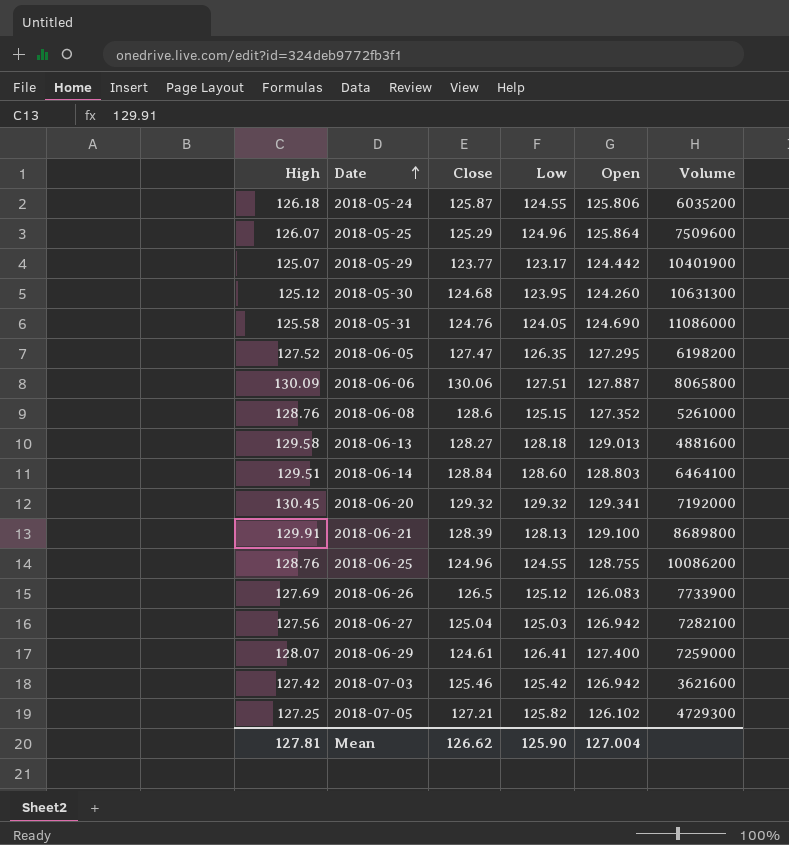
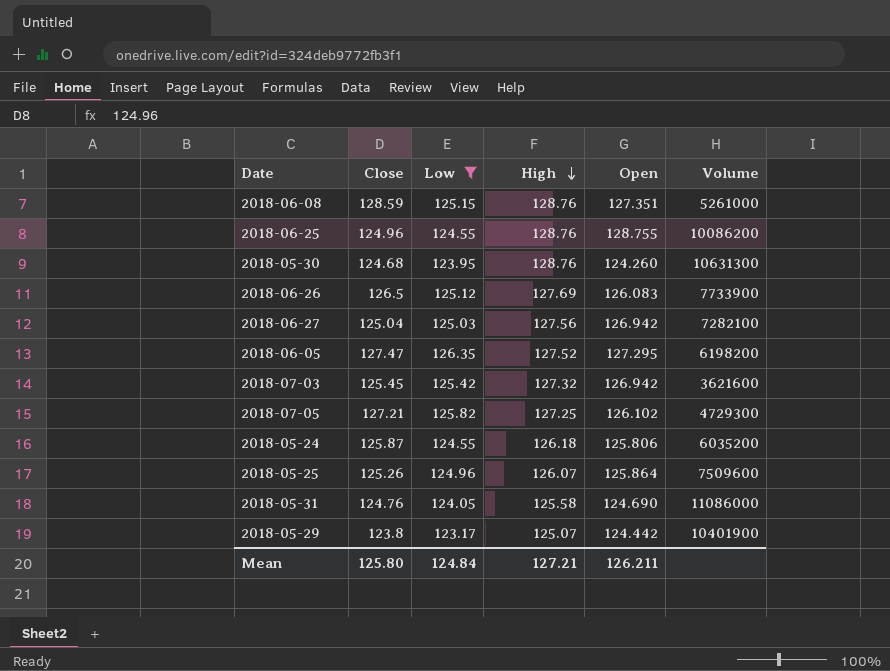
filter: none -> Low <= 126.35
row order: Date ascending -> High descending
column High | position: 1 -> 4
2018-06-08 | Close: 128.6 -> 128.59
2018-06-08 | Open: 127.352 -> 127.351
2018-05-30 | High: 125.12 -> 128.76
2018-07-03 | Close: 125.46 -> 125.45
2018-07-03 | High: 127.42 -> 127.32
2018-05-25 | Close: 125.29 -> 125.26
2018-05-29 | Close: 123.77 -> 123.8
Mean | Close: 126.62 -> 125.80
Mean | Low: 125.90 -> 124.84
Mean | High: 127.81 -> 127.21
Mean | Open: 127.004 -> 126.211

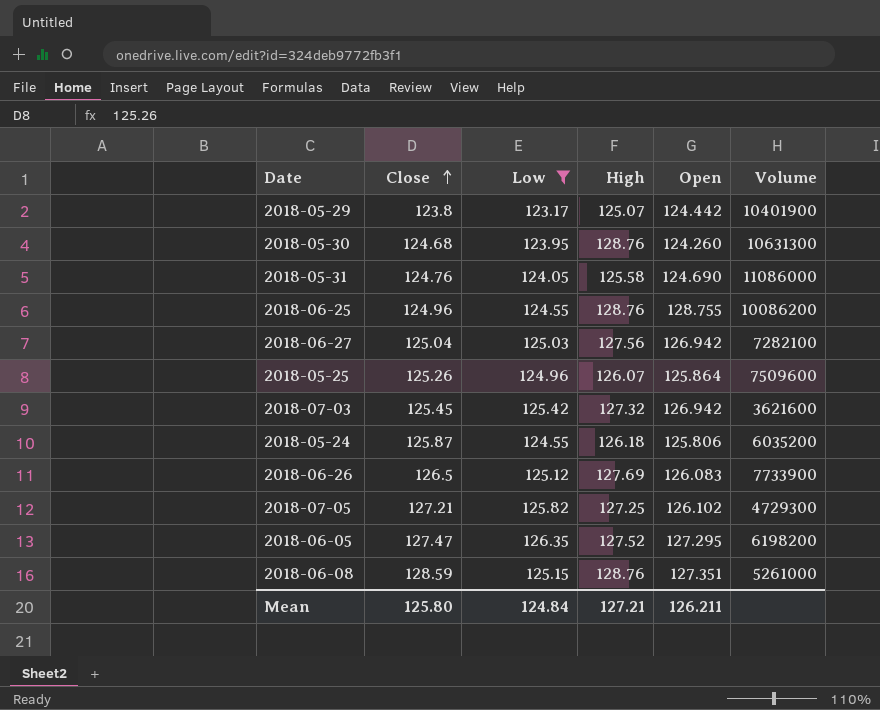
row order: High descending -> Close ascending

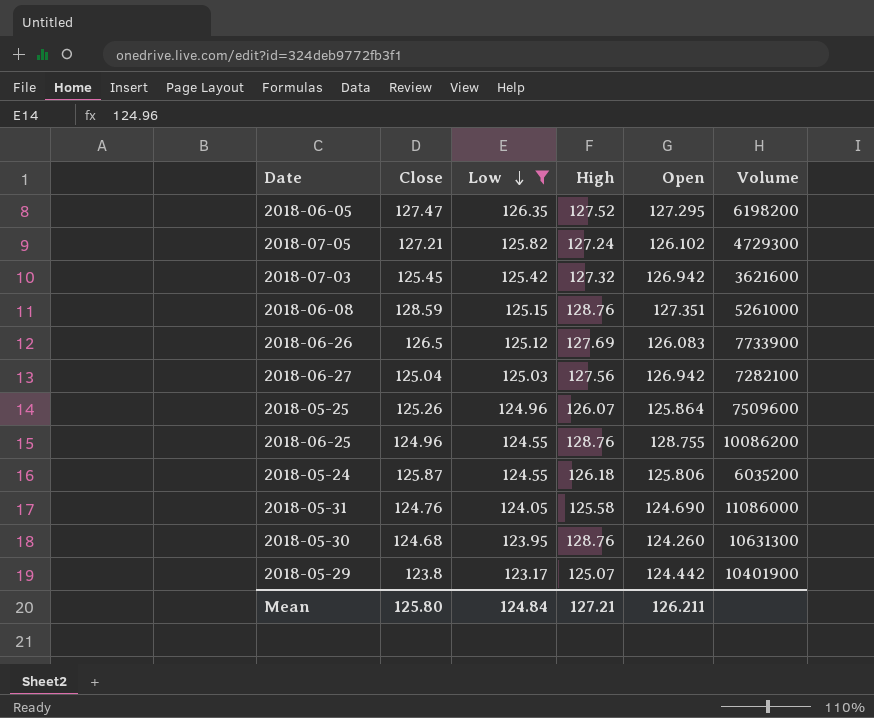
row order: Close ascending -> Low descending
2018-07-05 | High: 127.25 -> 127.24

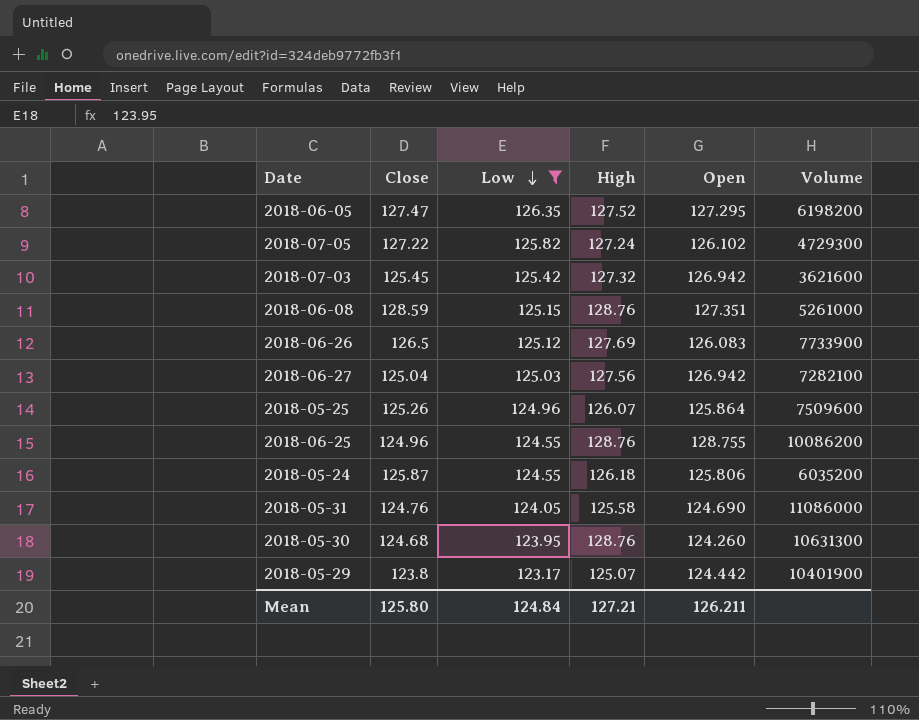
2018-07-05 | Close: 127.21 -> 127.22

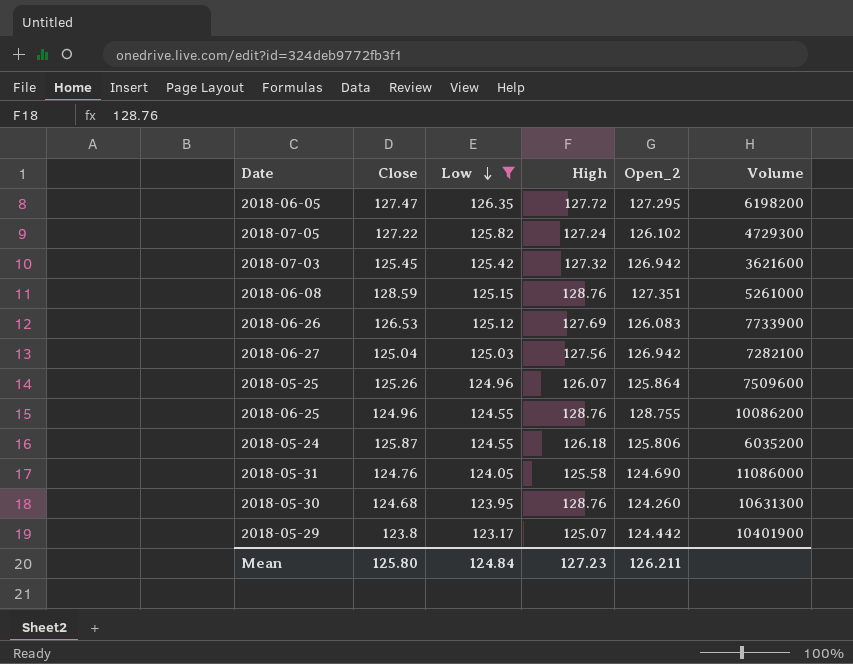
column name: Open -> Open_2
2018-06-05 | High: 127.52 -> 127.72
2018-06-26 | Close: 126.5 -> 126.53
Mean | High: 127.21 -> 127.23

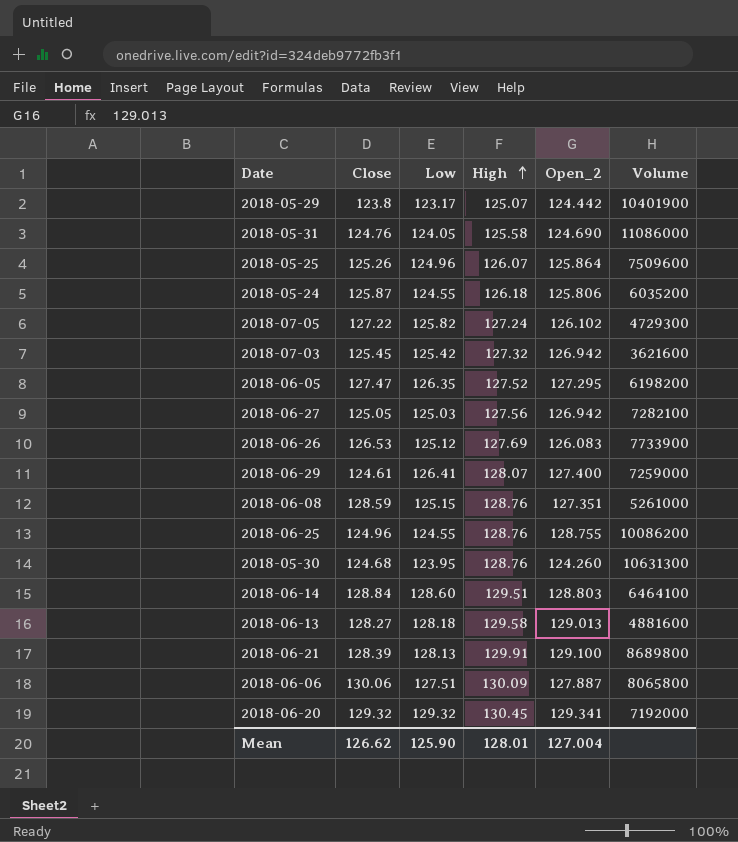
filter: Low <= 126.35 -> none
row order: Low descending -> High ascending
2018-06-05 | High: 127.72 -> 127.52
2018-06-27 | Close: 125.04 -> 125.05
Mean | Close: 125.80 -> 126.62
Mean | Low: 124.84 -> 125.90
Mean | High: 127.23 -> 128.01
Mean | Open_2: 126.211 -> 127.004

